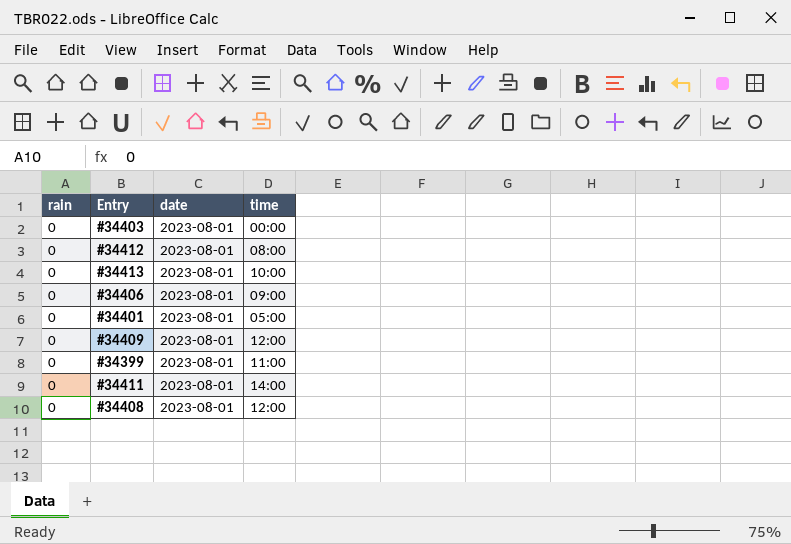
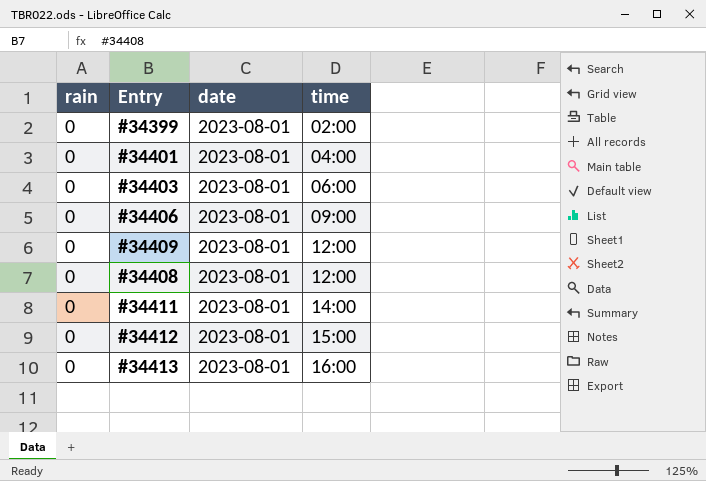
row order: none -> time ascending
#34399 | time: 11:00 -> 02:00
#34401 | time: 05:00 -> 04:00
#34403 | time: 00:00 -> 06:00
#34412 | time: 08:00 -> 15:00
#34413 | time: 10:00 -> 16:00

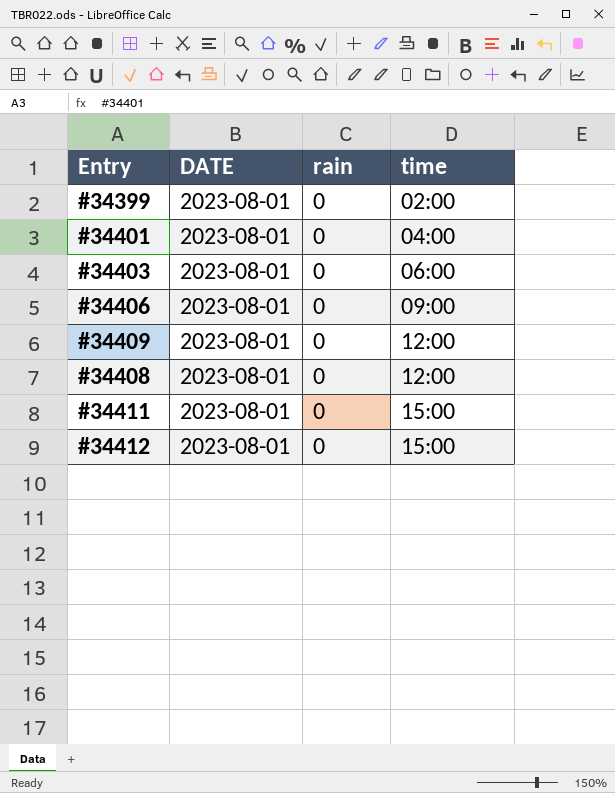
column name: date -> DATE
column rain | position: 1 -> 3
row #34413: 0 | 2023-08-01 | 16:00 -> none
#34411 | time: 14:00 -> 15:00

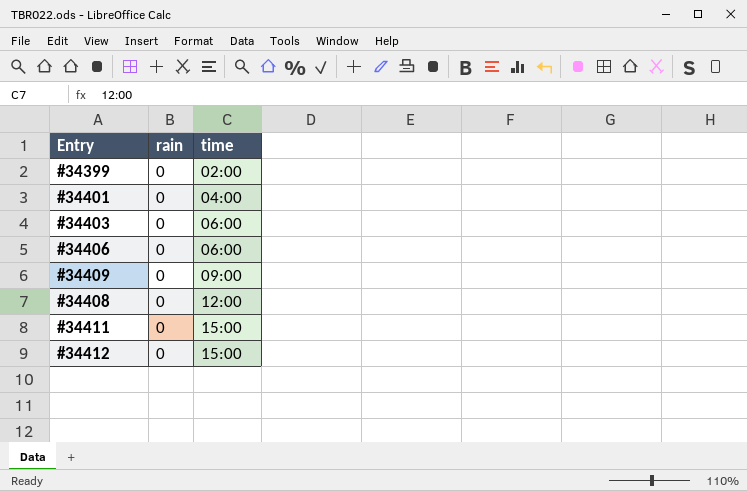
column DATE | position: 2 -> none
#34406 | time: 09:00 -> 06:00
#34409 | time: 12:00 -> 09:00

